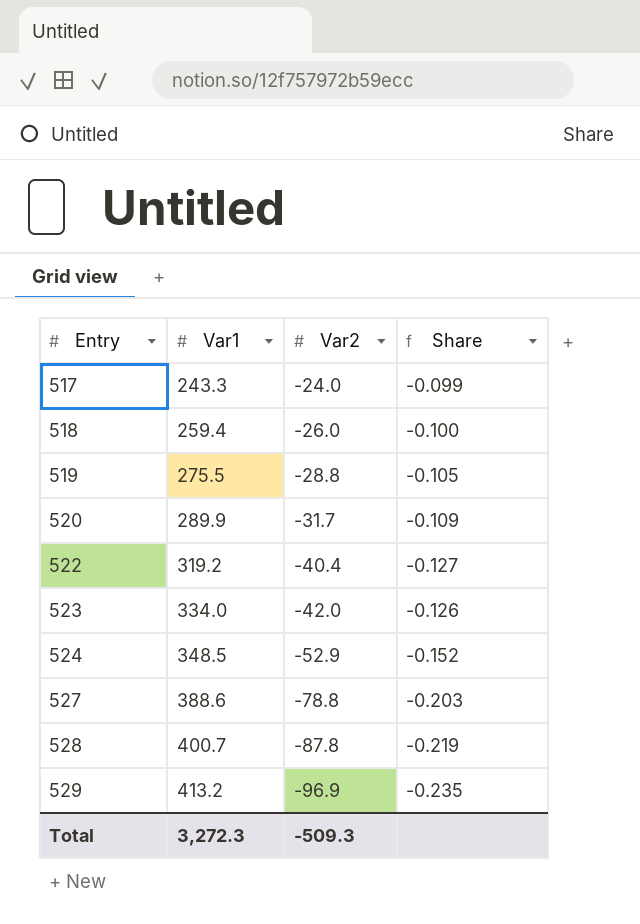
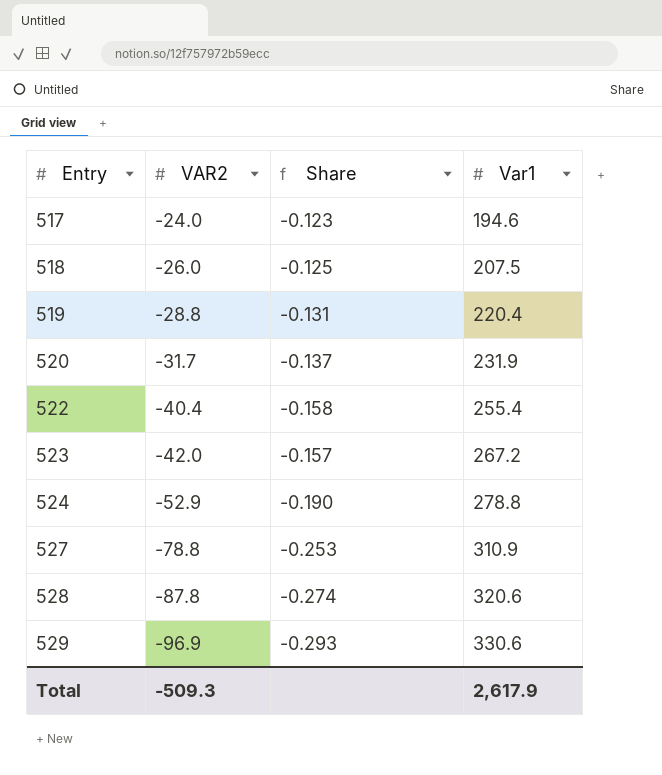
column name: Var2 -> VAR2
column Var1 | position: 2 -> 4
517 | Share: -0.099 -> -0.123
517 | Var1: 243.3 -> 194.6
518 | Share: -0.100 -> -0.125
518 | Var1: 259.4 -> 207.5
519 | Share: -0.105 -> -0.131
519 | Var1: 275.5 -> 220.4
520 | Share: -0.109 -> -0.137
520 | Var1: 289.9 -> 231.9
522 | Share: -0.127 -> -0.158
522 | Var1: 319.2 -> 255.4
523 | Share: -0.126 -> -0.157
523 | Var1: 334.0 -> 267.2
524 | Share: -0.152 -> -0.190
524 | Var1: 348.5 -> 278.8
527 | Share: -0.203 -> -0.253
527 | Var1: 388.6 -> 310.9
528 | Share: -0.219 -> -0.274
528 | Var1: 400.7 -> 320.6
529 | Share: -0.235 -> -0.293
529 | Var1: 413.2 -> 330.6
Total | Var1: 3,272.3 -> 2,617.9

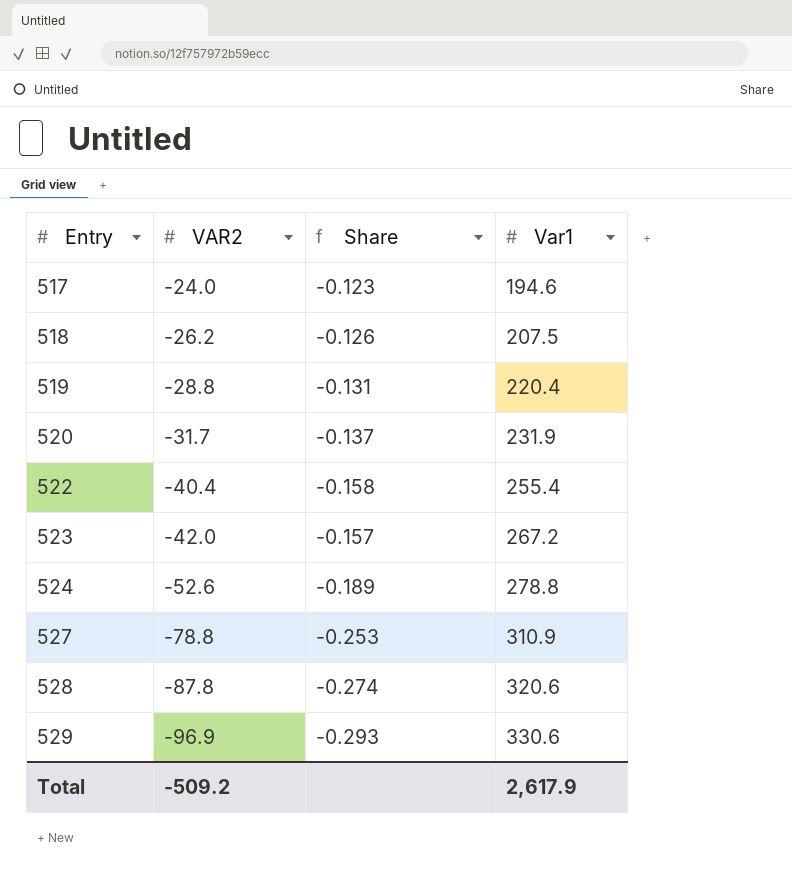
518 | VAR2: -26.0 -> -26.2
518 | Share: -0.125 -> -0.126
524 | VAR2: -52.9 -> -52.6
524 | Share: -0.190 -> -0.189
Total | VAR2: -509.3 -> -509.2

